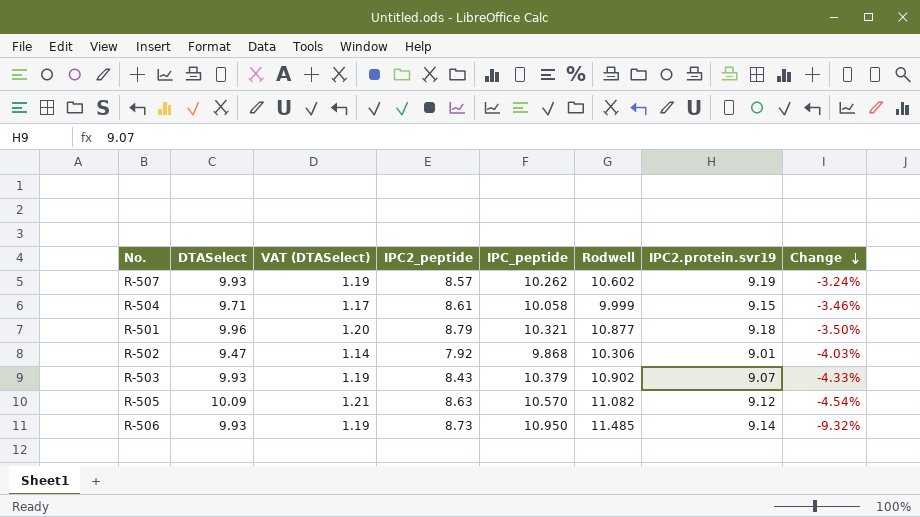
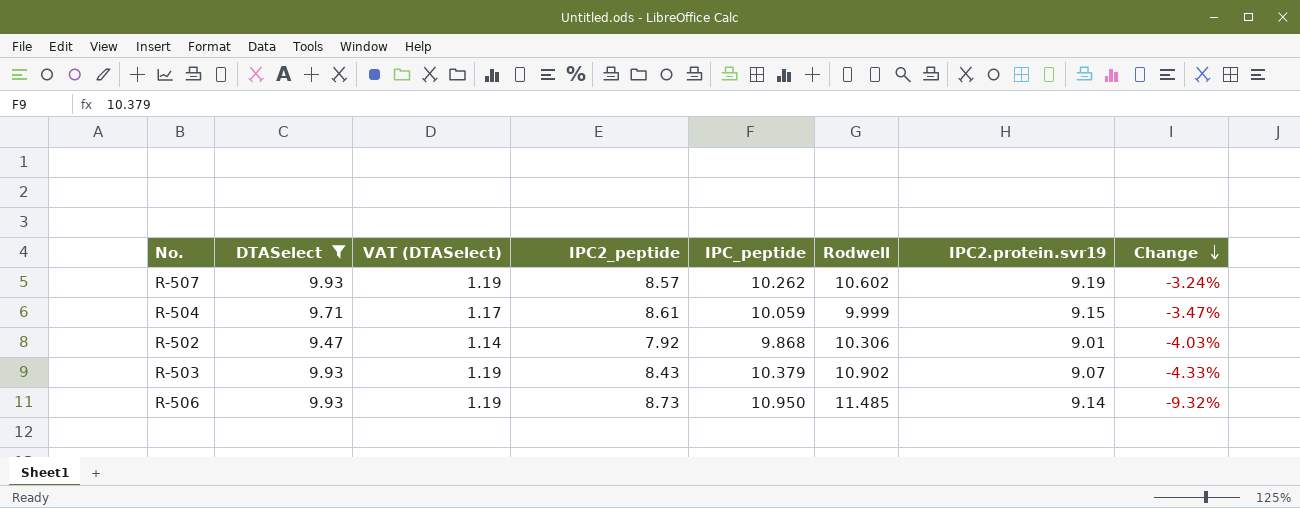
filter: none -> DTASelect <= 9.93
R-504 | IPC_peptide: 10.058 -> 10.059
R-504 | Change: -3.46% -> -3.47%

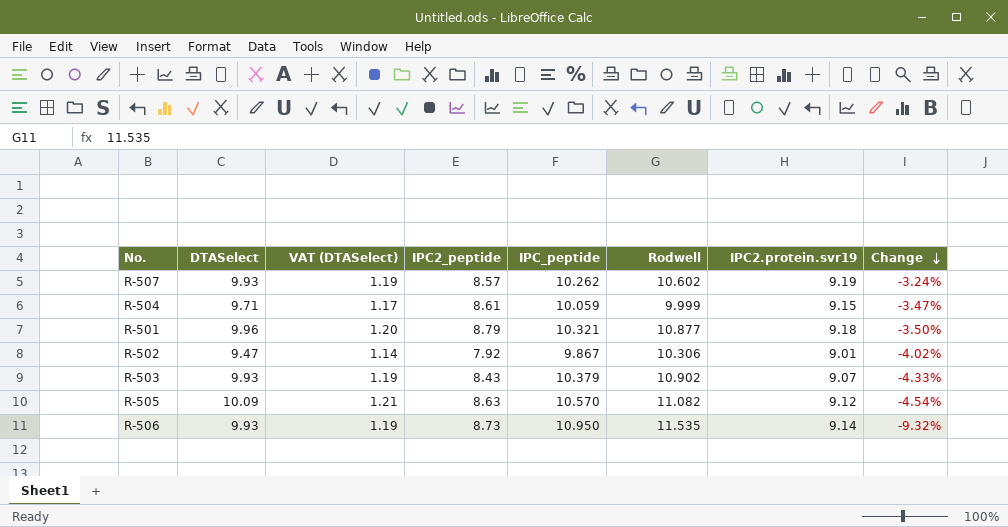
filter: DTASelect <= 9.93 -> none
R-502 | IPC_peptide: 9.868 -> 9.867
R-502 | Change: -4.03% -> -4.02%
R-506 | Rodwell: 11.485 -> 11.535

